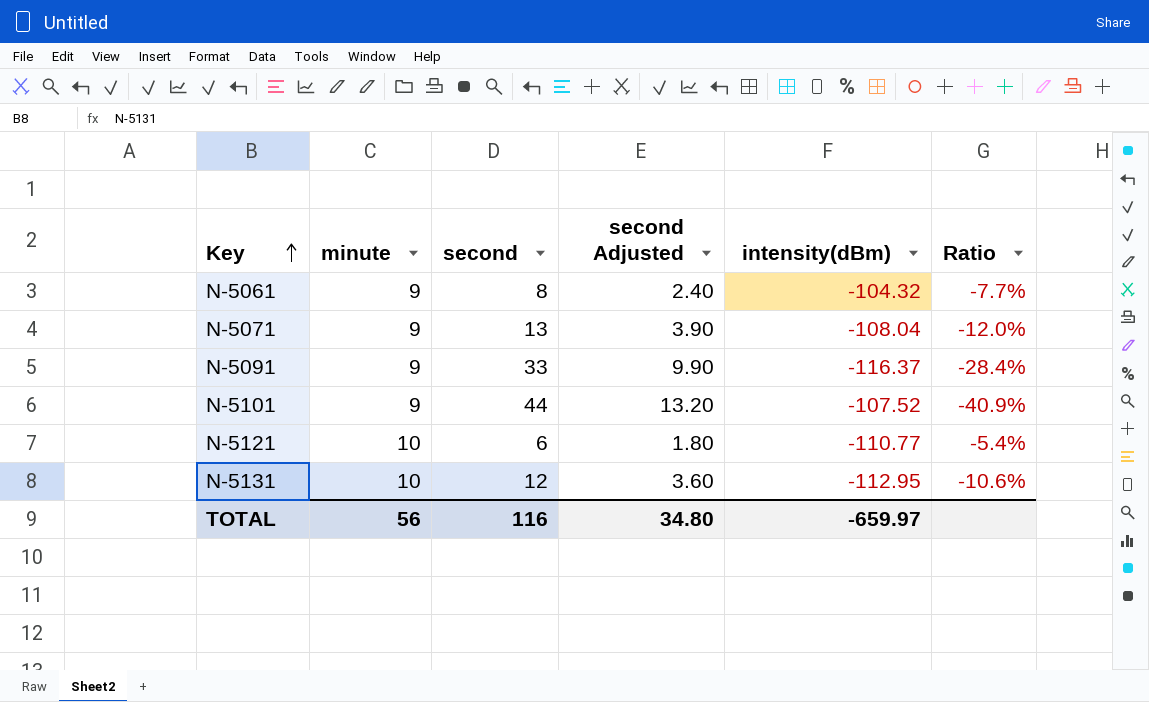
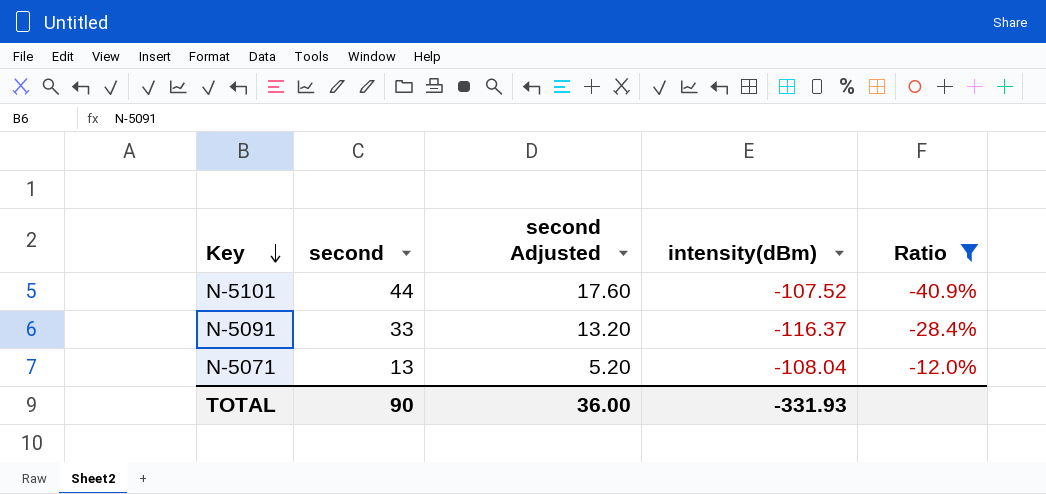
filter: none -> Ratio <= -12.0%
row order: Key ascending -> Key descending
column minute | position: 2 -> none
column second Adjusted | formula: [second] * 0.3 -> [second] * 0.4
TOTAL | second: 116 -> 90
TOTAL | second Adjusted: 34.80 -> 36.00
TOTAL | intensity(dBm): -659.97 -> -331.93

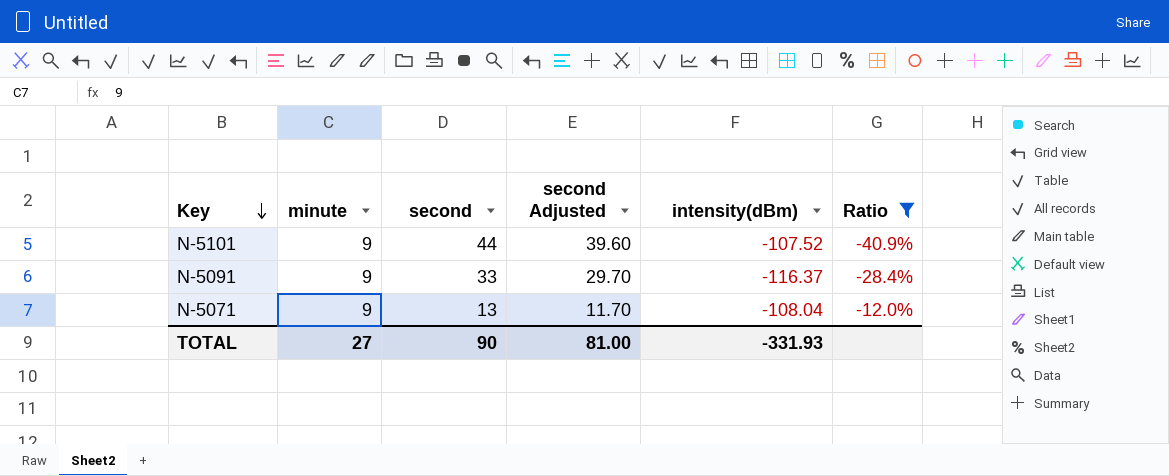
column minute | position: none -> 2
column second Adjusted | formula: [second] * 0.4 -> [second] * 0.9
TOTAL | second Adjusted: 36.00 -> 81.00

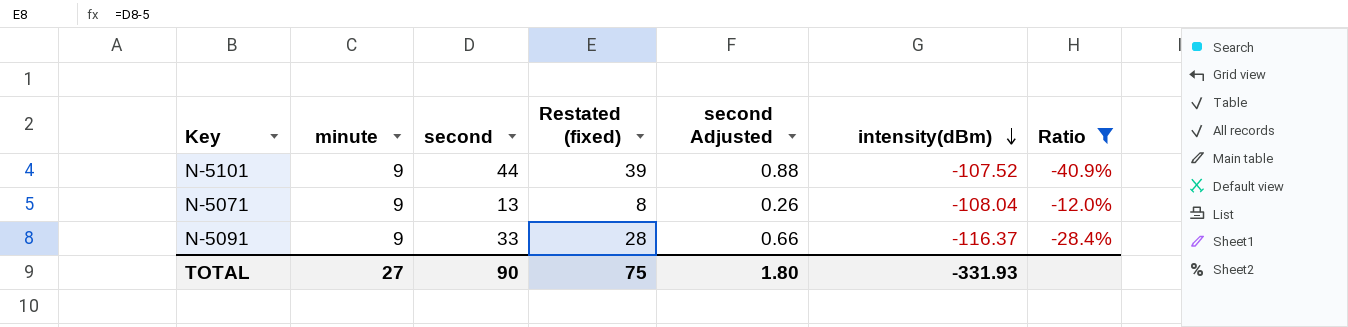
row order: Key descending -> intensity(dBm) descending
column Restated (fixed) | formula: none -> [second] - 5
column second Adjusted | formula: [second] * 0.9 -> [second] * 0.02
TOTAL | second Adjusted: 81.00 -> 1.80

